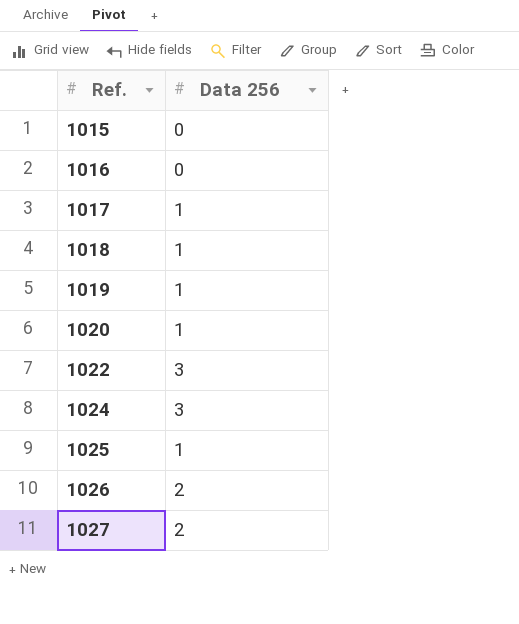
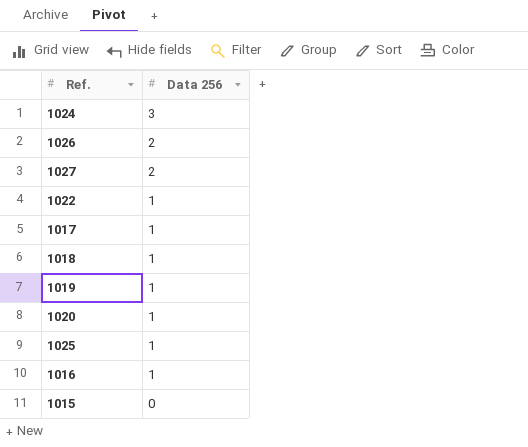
row order: Ref. ascending -> Data 256 descending
1022 | Data 256: 3 -> 1
1016 | Data 256: 0 -> 1

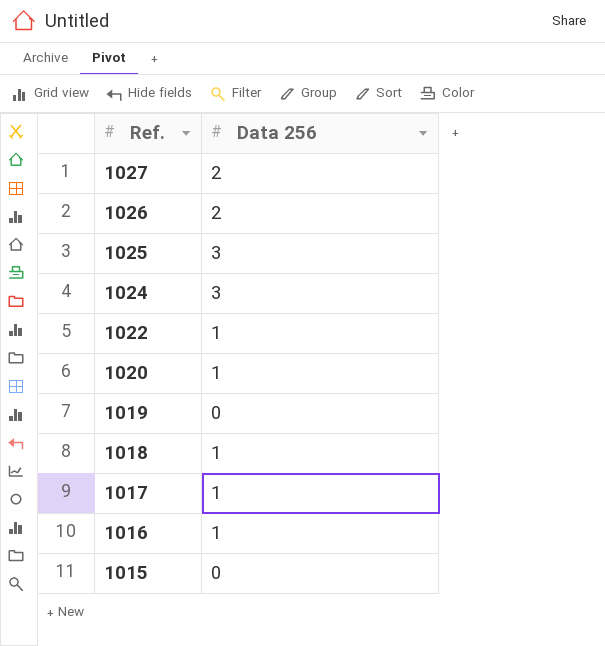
row order: Data 256 descending -> Ref. descending
1025 | Data 256: 1 -> 3
1019 | Data 256: 1 -> 0

